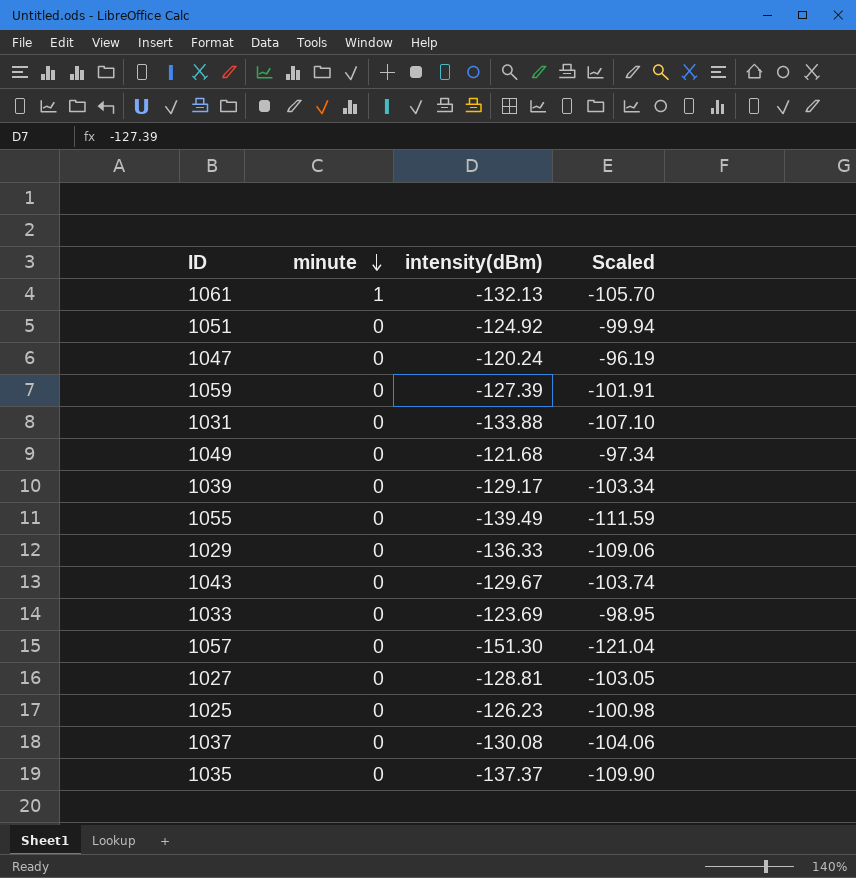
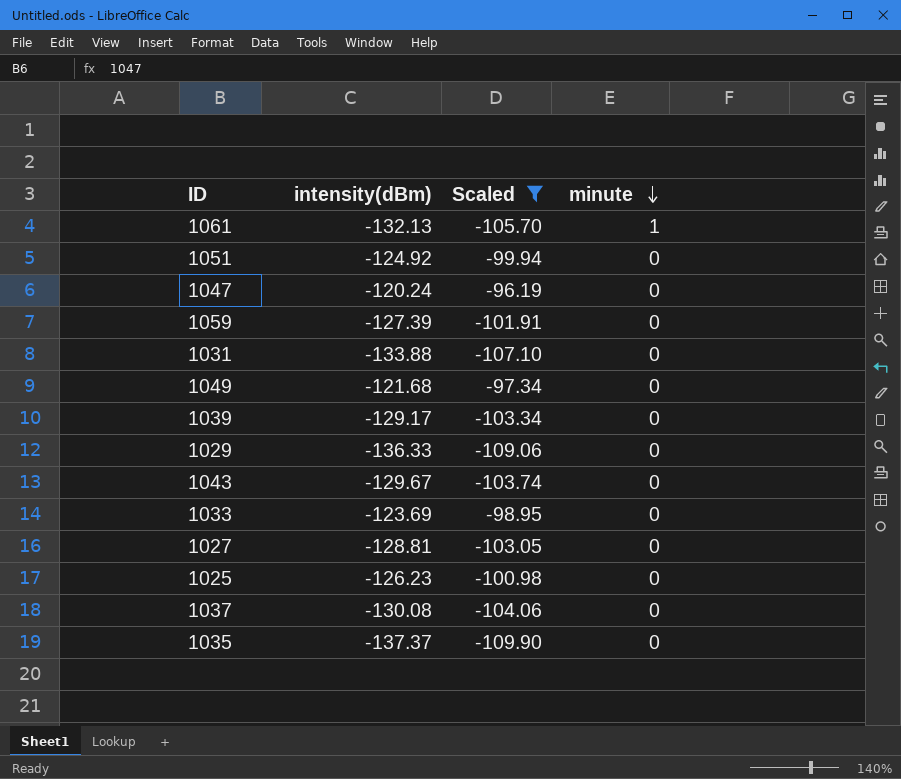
filter: none -> Scaled >= -109.90
column minute | position: 2 -> 4

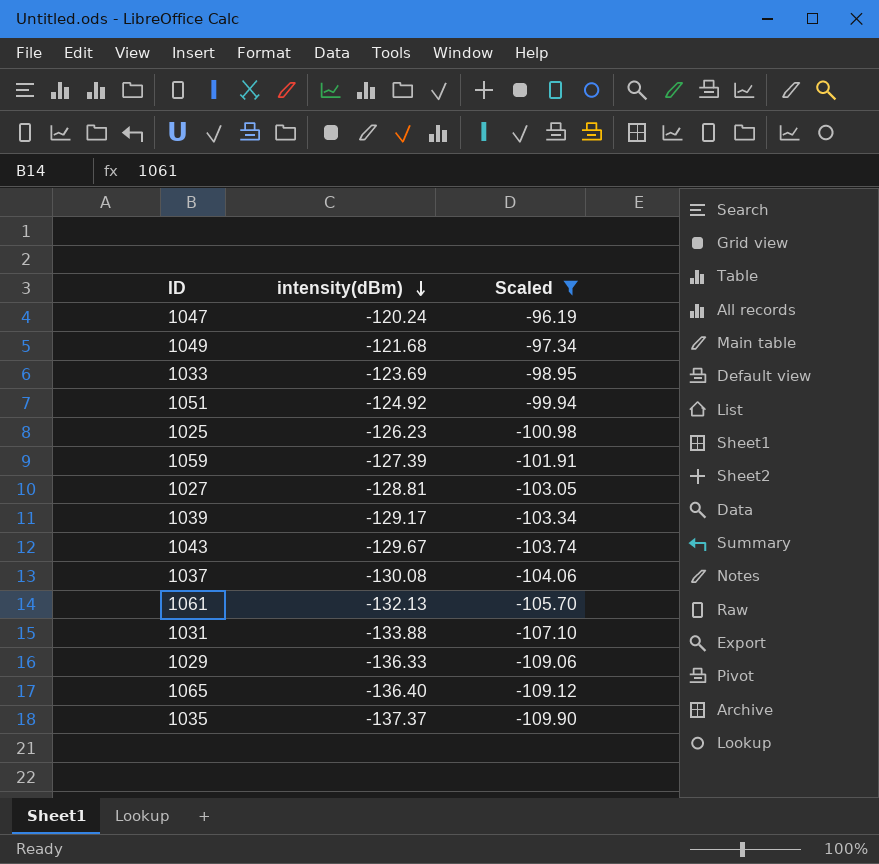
row order: minute descending -> intensity(dBm) descending
column minute | position: 4 -> none
row 1065: none -> -136.40 | -109.12

